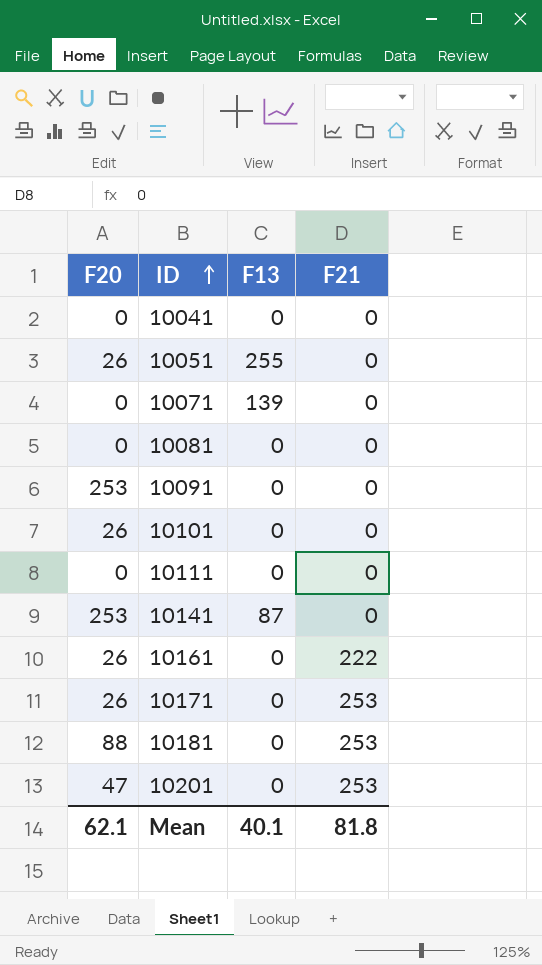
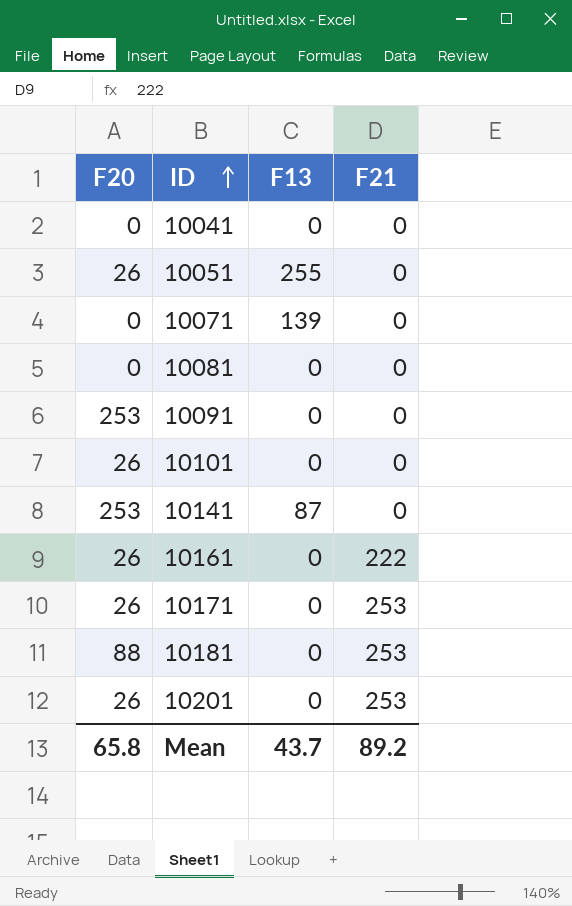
row 10111: 0 | 0 | 0 -> none
10201 | F20: 47 -> 26
Mean | F20: 62.1 -> 65.8
Mean | F13: 40.1 -> 43.7
Mean | F21: 81.8 -> 89.2

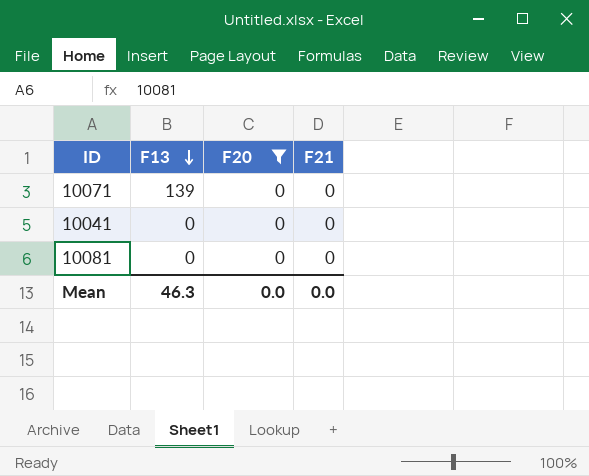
filter: none -> F20 = 0
row order: ID ascending -> F13 descending
column F20 | position: 1 -> 3
Mean | F13: 43.7 -> 46.3
Mean | F20: 65.8 -> 0.0
Mean | F21: 89.2 -> 0.0

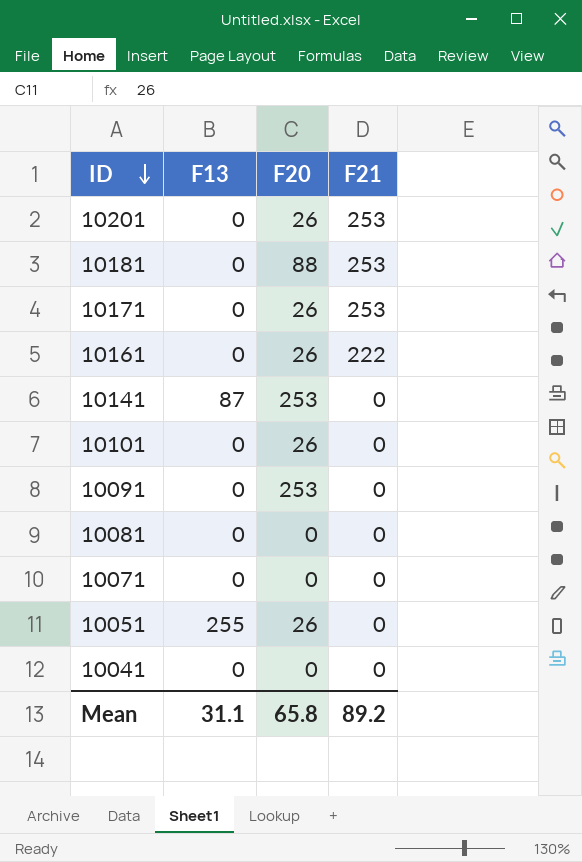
filter: F20 = 0 -> none
row order: F13 descending -> ID descending
10071 | F13: 139 -> 0
Mean | F13: 46.3 -> 31.1
Mean | F20: 0.0 -> 65.8
Mean | F21: 0.0 -> 89.2

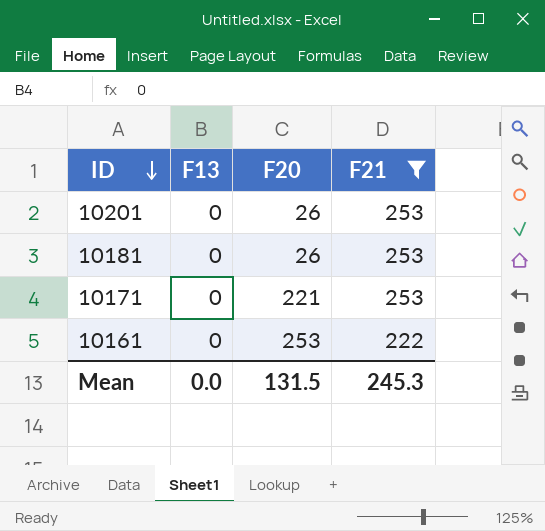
filter: none -> F21 != 0
10181 | F20: 88 -> 26
10171 | F20: 26 -> 221
10161 | F20: 26 -> 253
Mean | F13: 31.1 -> 0.0
Mean | F20: 65.8 -> 131.5
Mean | F21: 89.2 -> 245.3

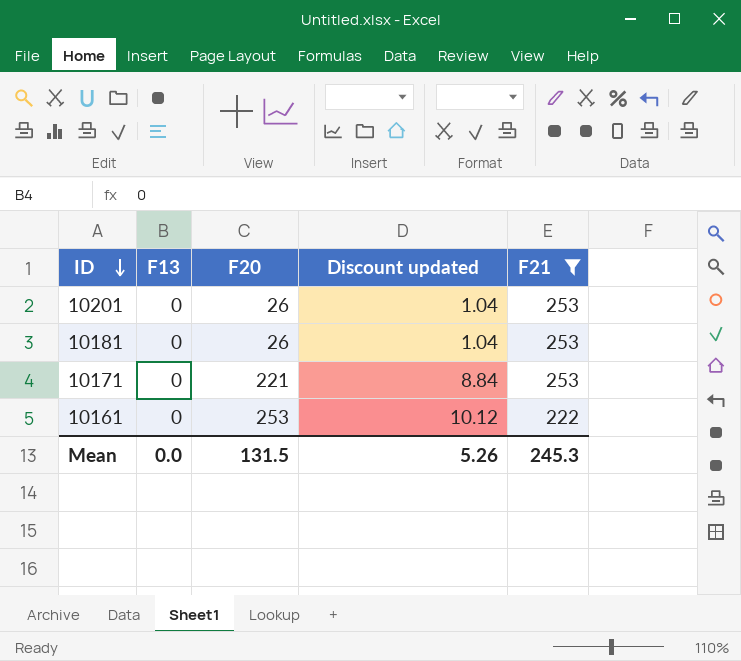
column Discount updated | formula: none -> [F20] * 0.04

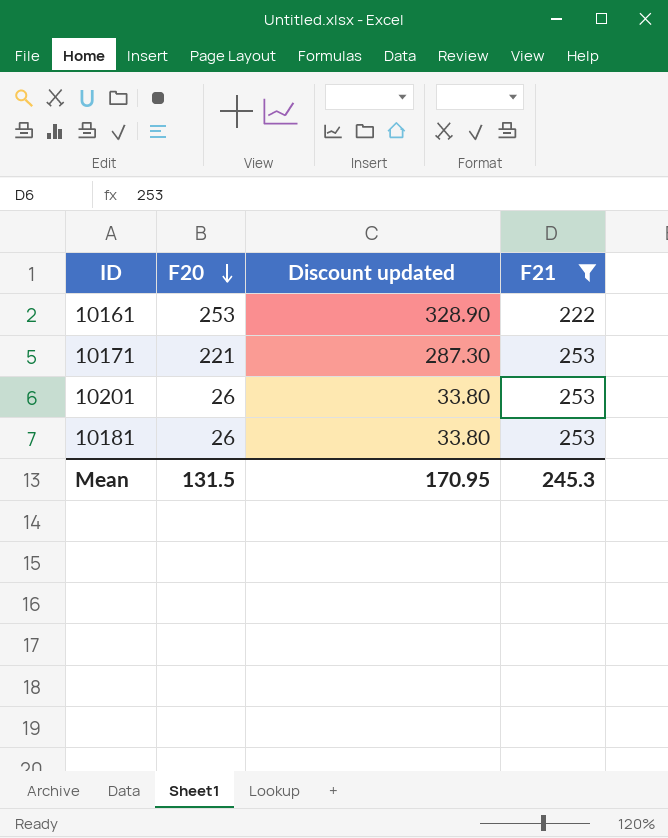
row order: ID descending -> F20 descending
column F13 | position: 2 -> none
column Discount updated | formula: [F20] * 0.04 -> [F20] * 1.3
Mean | Discount updated: 5.26 -> 170.95

